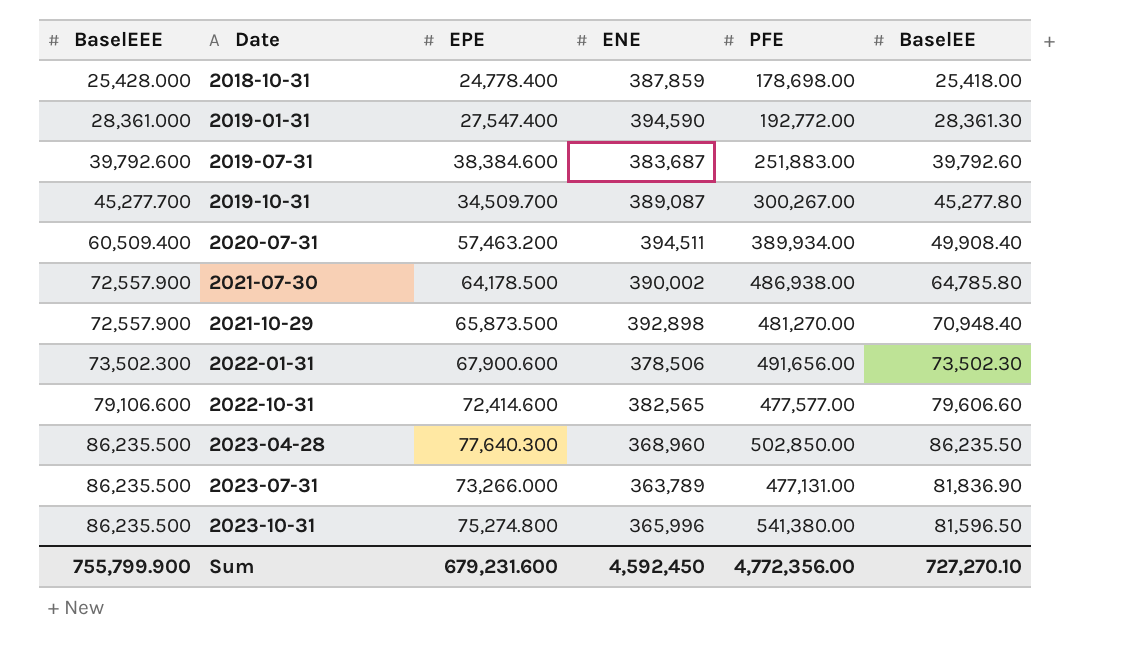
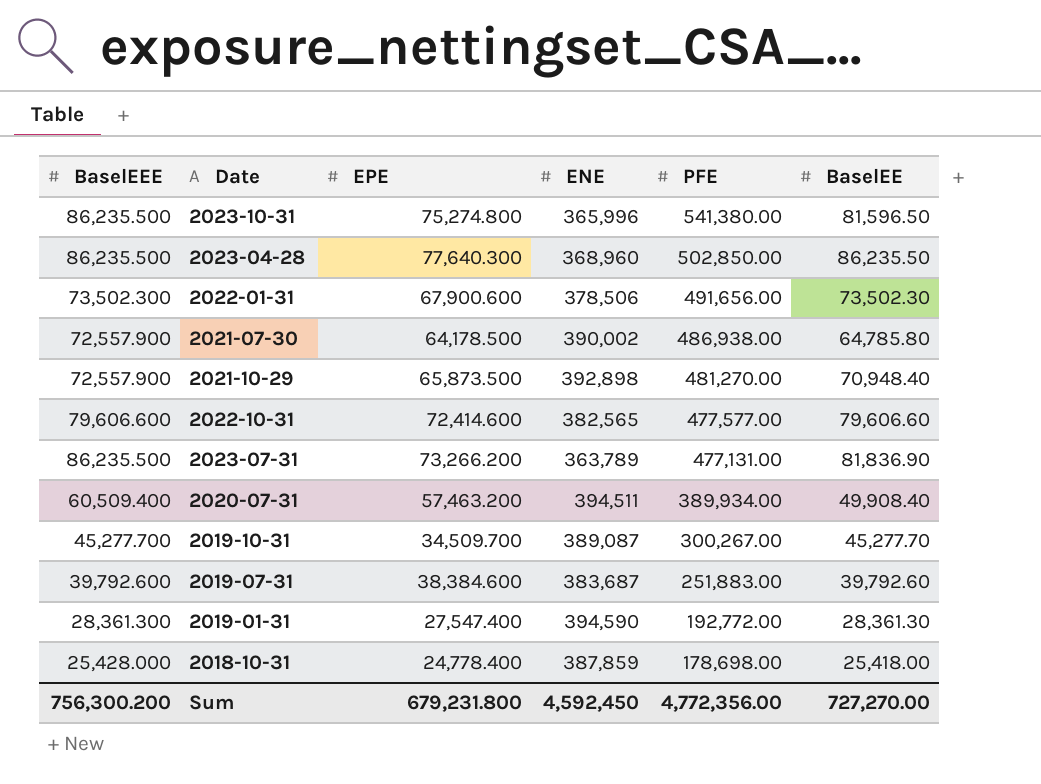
row order: BaselEEE ascending -> PFE descending
2022-10-31 | BaselEEE: 79,106.600 -> 79,606.600
2023-07-31 | EPE: 73,266.000 -> 73,266.200
2019-10-31 | BaselEE: 45,277.80 -> 45,277.70
2019-01-31 | BaselEEE: 28,361.000 -> 28,361.300
Sum | BaselEEE: 755,799.900 -> 756,300.200
Sum | EPE: 679,231.600 -> 679,231.800
Sum | BaselEE: 727,270.10 -> 727,270.00

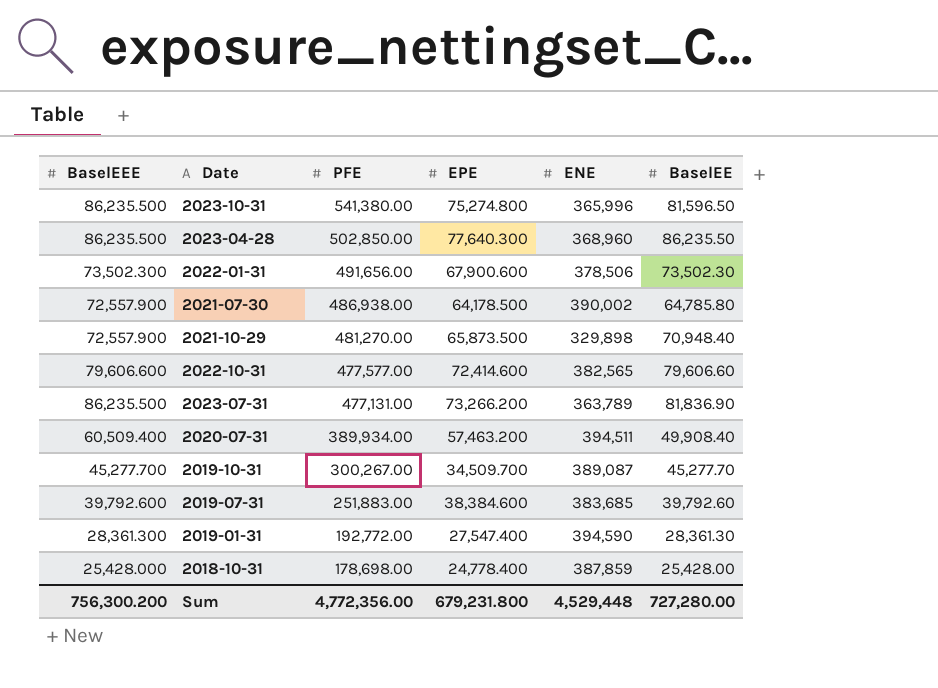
column PFE | position: 5 -> 3
2021-10-29 | ENE: 392,898 -> 329,898
2019-07-31 | ENE: 383,687 -> 383,685
2018-10-31 | BaselEE: 25,418.00 -> 25,428.00
Sum | ENE: 4,592,450 -> 4,529,448
Sum | BaselEE: 727,270.00 -> 727,280.00

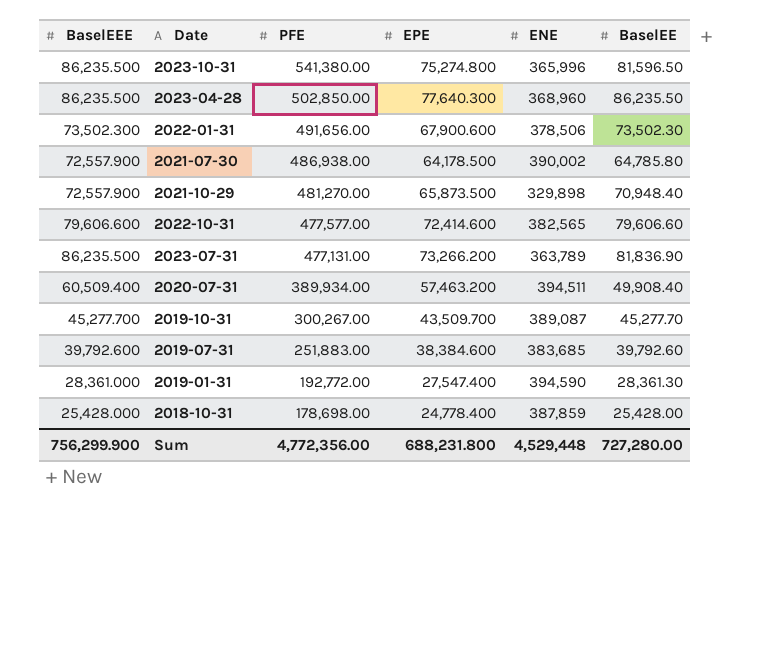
2019-10-31 | EPE: 34,509.700 -> 43,509.700
2019-01-31 | BaselEEE: 28,361.300 -> 28,361.000
Sum | BaselEEE: 756,300.200 -> 756,299.900
Sum | EPE: 679,231.800 -> 688,231.800

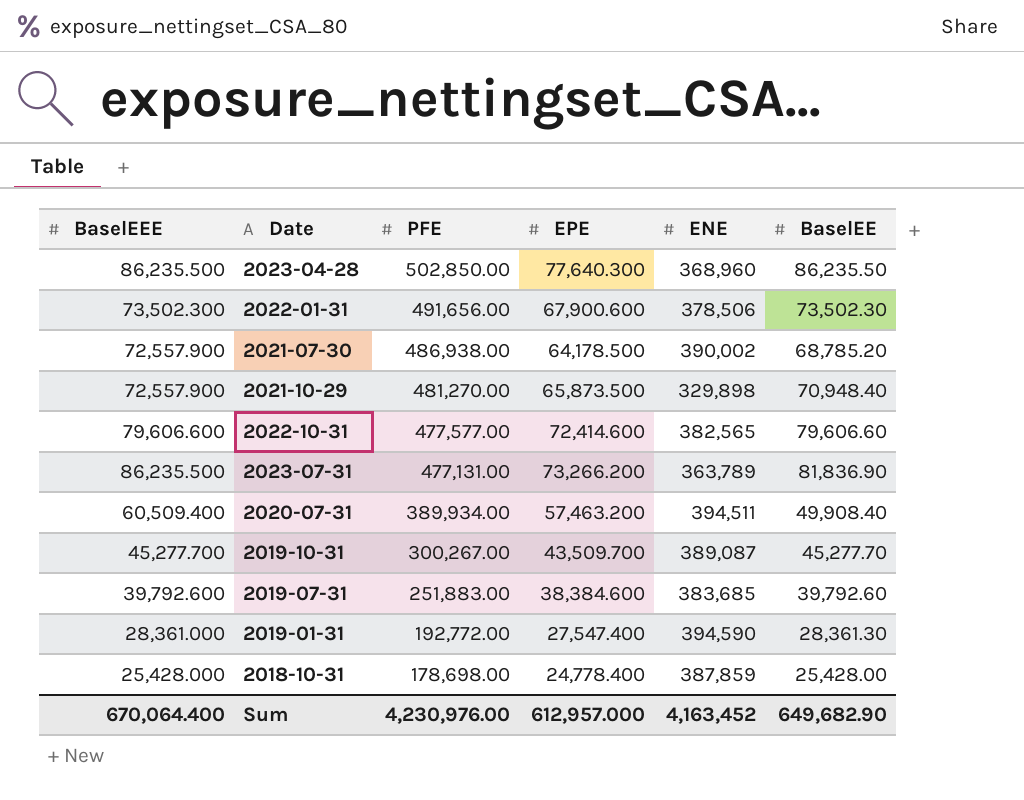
row 2023-10-31: 86,235.500 | 541,380.00 | 75,274.800 | 365,996 | 81,596.50 -> none
2021-07-30 | BaselEE: 64,785.80 -> 68,785.20
Sum | BaselEEE: 756,299.900 -> 670,064.400
Sum | PFE: 4,772,356.00 -> 4,230,976.00
Sum | EPE: 688,231.800 -> 612,957.000
Sum | ENE: 4,529,448 -> 4,163,452
Sum | BaselEE: 727,280.00 -> 649,682.90

